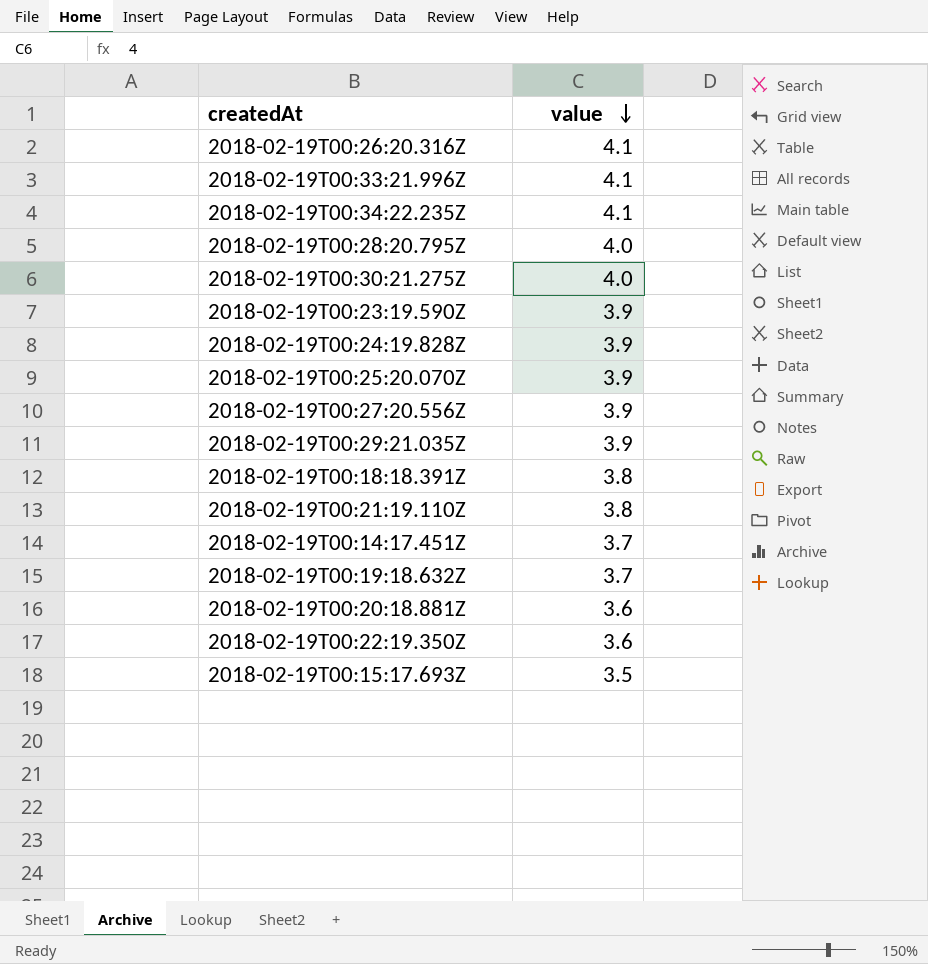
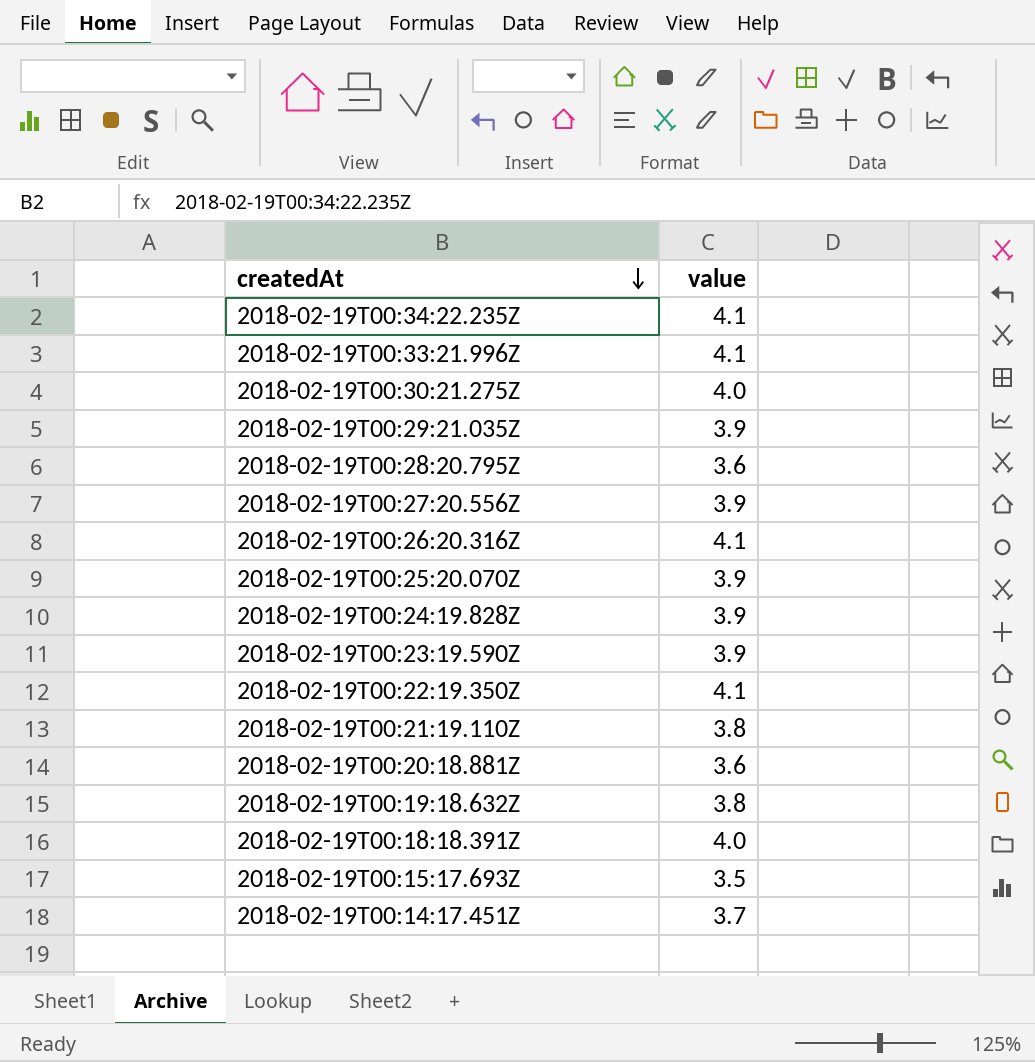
row order: value descending -> createdAt descending
2018-02-19T00:28:20.795Z | value: 4.0 -> 3.6
2018-02-19T00:22:19.350Z | value: 3.6 -> 4.1
2018-02-19T00:19:18.632Z | value: 3.7 -> 3.8
2018-02-19T00:18:18.391Z | value: 3.8 -> 4.0

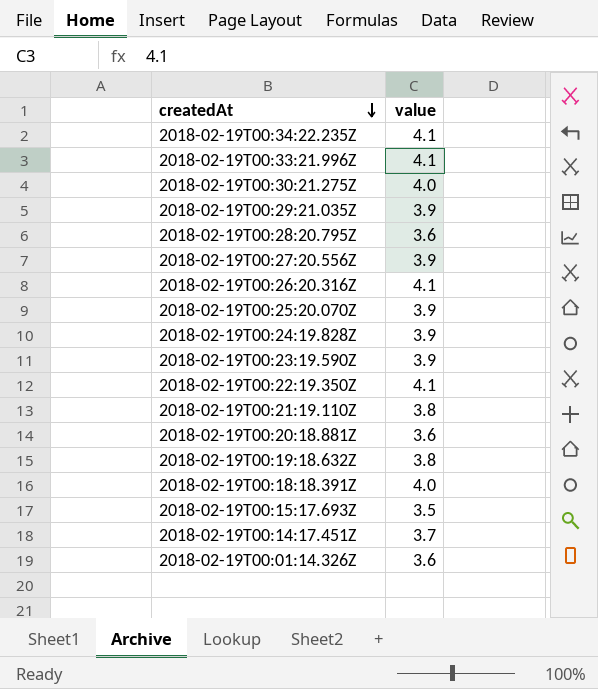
row 2018-02-19T00:01:14.326Z: none -> 3.6

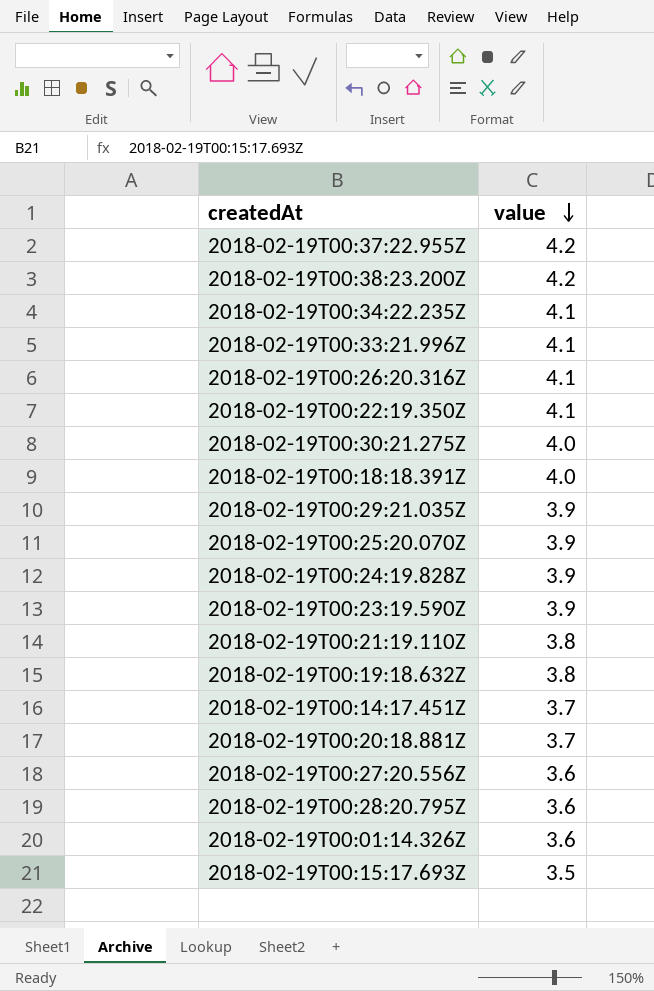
row order: createdAt descending -> value descending
row 2018-02-19T00:37:22.955Z: none -> 4.2
row 2018-02-19T00:38:23.200Z: none -> 4.2
2018-02-19T00:20:18.881Z | value: 3.6 -> 3.7
2018-02-19T00:27:20.556Z | value: 3.9 -> 3.6

